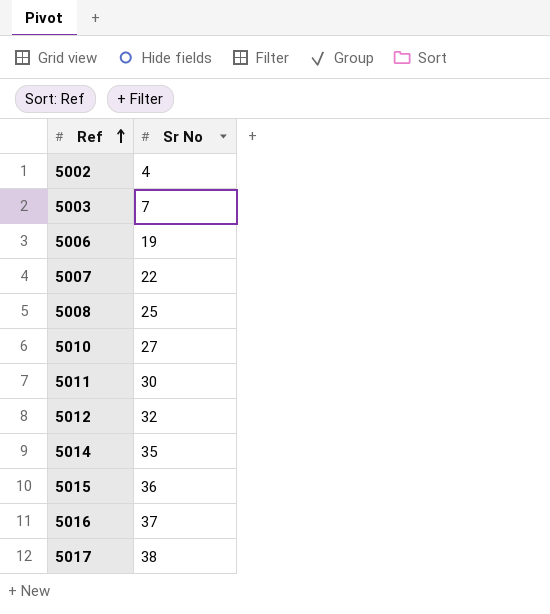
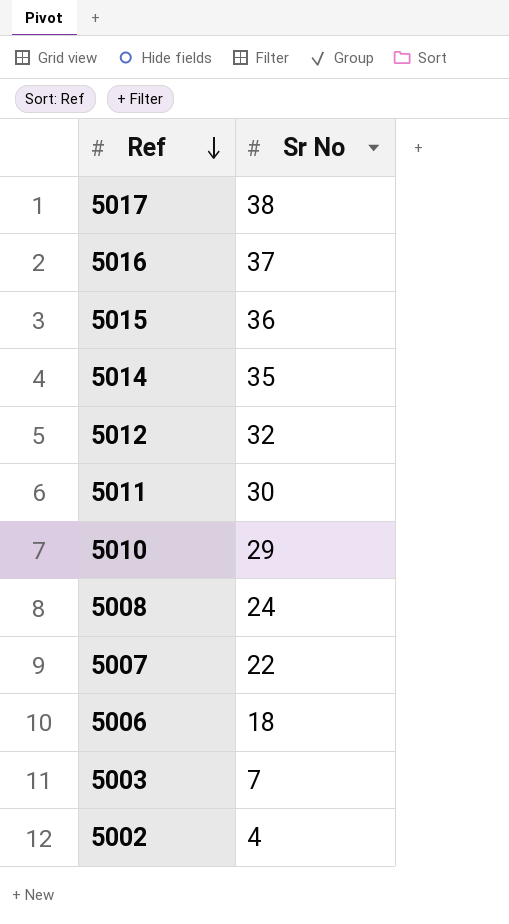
row order: Ref ascending -> Ref descending
5010 | Sr No: 27 -> 29
5008 | Sr No: 25 -> 24
5006 | Sr No: 19 -> 18

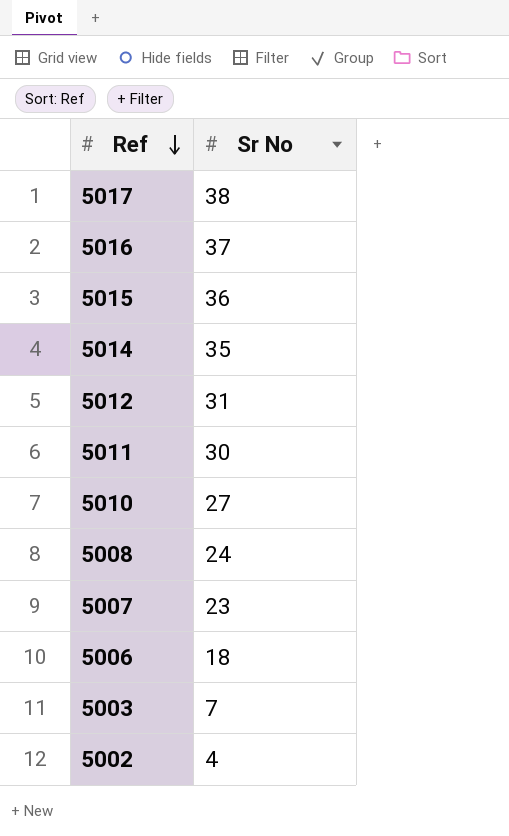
5012 | Sr No: 32 -> 31
5010 | Sr No: 29 -> 27
5007 | Sr No: 22 -> 23

